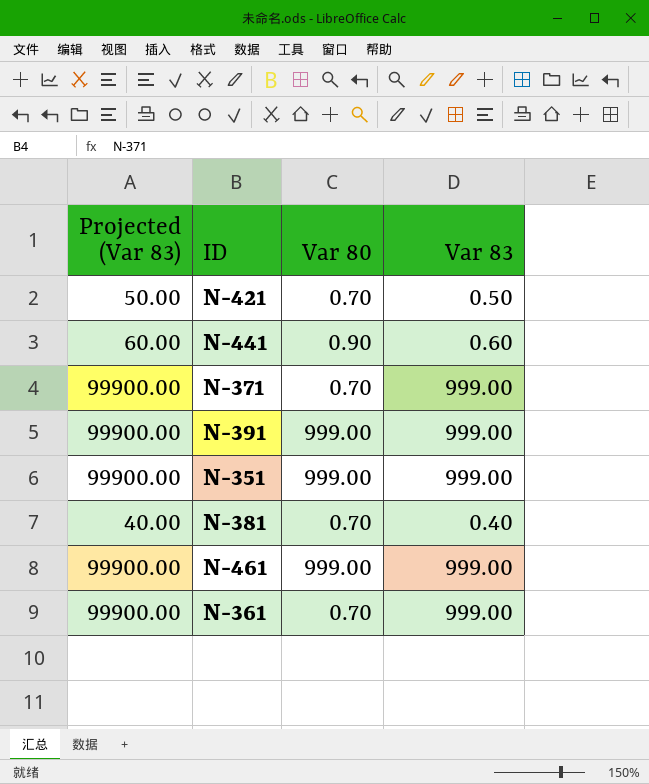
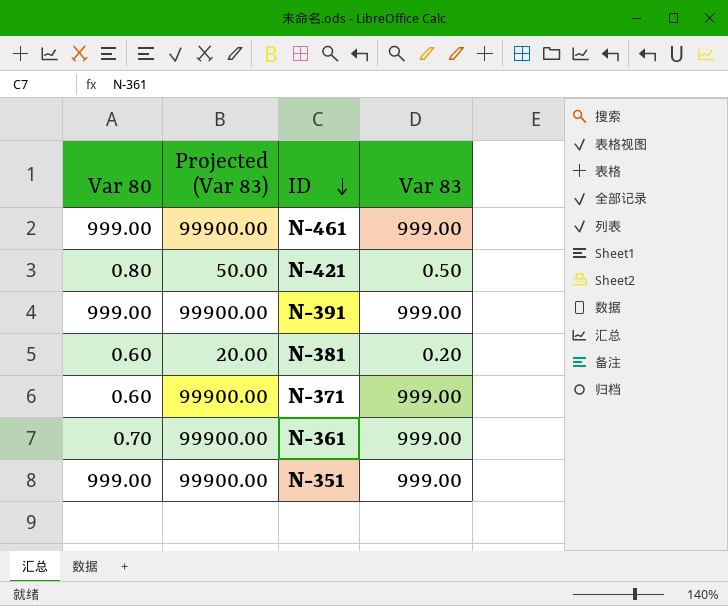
row order: none -> ID descending
column Var 80 | position: 3 -> 1
row N-441: 60.00 | 0.90 | 0.60 -> none
N-421 | Var 80: 0.70 -> 0.80
N-381 | Var 80: 0.70 -> 0.60
N-381 | Projected (Var 83): 40.00 -> 20.00
N-381 | Var 83: 0.40 -> 0.20
N-371 | Var 80: 0.70 -> 0.60

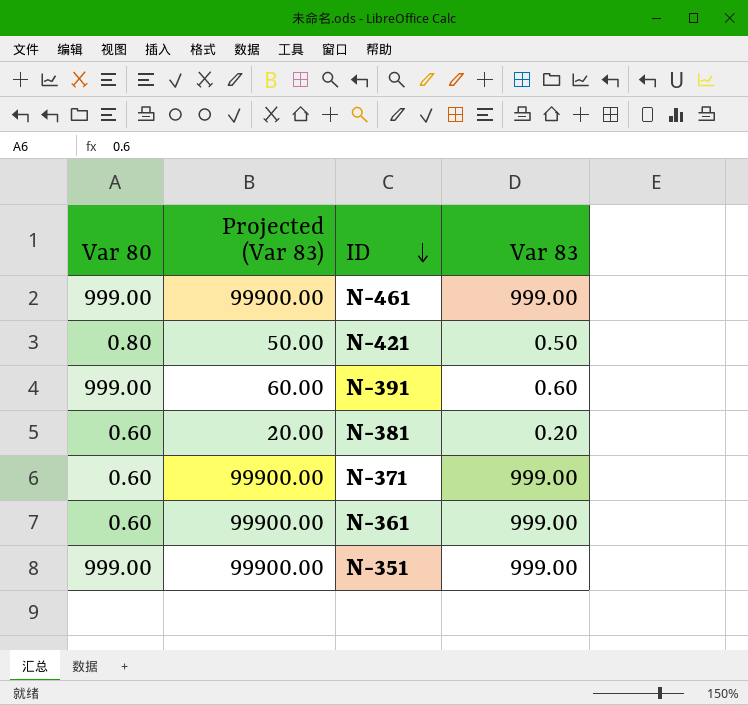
N-391 | Projected (Var 83): 99900.00 -> 60.00
N-391 | Var 83: 999.00 -> 0.60
N-361 | Var 80: 0.70 -> 0.60

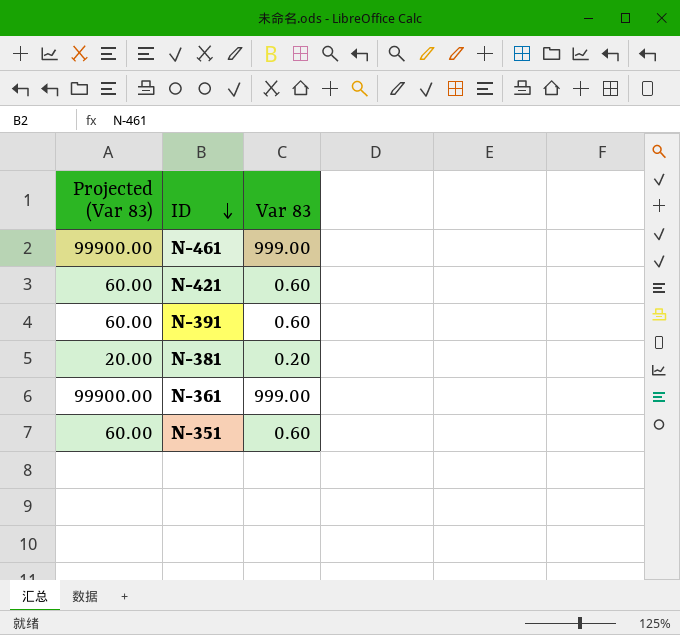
column Var 80 | position: 1 -> none
row N-371: 0.60 | 99900.00 | 999.00 -> none
N-421 | Projected (Var 83): 50.00 -> 60.00
N-421 | Var 83: 0.50 -> 0.60
N-351 | Projected (Var 83): 99900.00 -> 60.00
N-351 | Var 83: 999.00 -> 0.60

